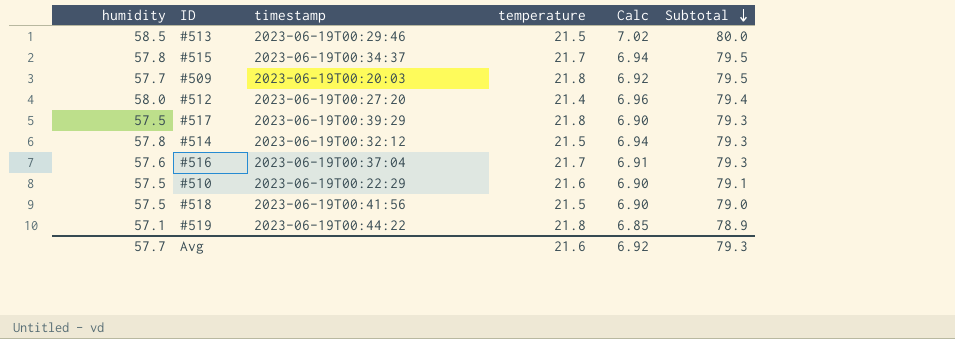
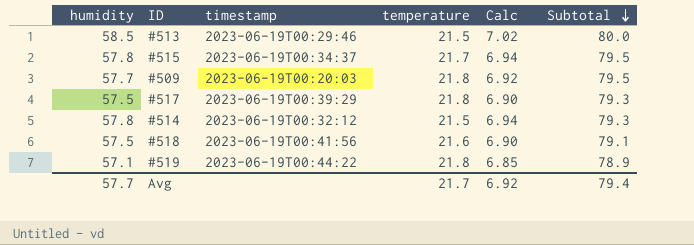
row #512: 58.0 | 2023-06-19T00:27:20 | 21.4 | 6.96 | 79.4 -> none
row #516: 57.6 | 2023-06-19T00:37:04 | 21.7 | 6.91 | 79.3 -> none
row #510: 57.5 | 2023-06-19T00:22:29 | 21.6 | 6.90 | 79.1 -> none
#518 | temperature: 21.5 -> 21.6
#518 | Subtotal: 79.0 -> 79.1
Avg | temperature: 21.6 -> 21.7
Avg | Subtotal: 79.3 -> 79.4

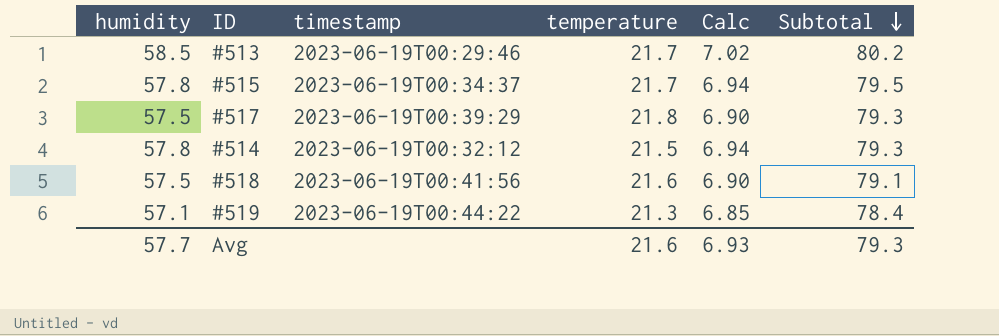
row #509: 57.7 | 2023-06-19T00:20:03 | 21.8 | 6.92 | 79.5 -> none
#513 | temperature: 21.5 -> 21.7
#513 | Subtotal: 80.0 -> 80.2
#519 | temperature: 21.8 -> 21.3
#519 | Subtotal: 78.9 -> 78.4
Avg | temperature: 21.7 -> 21.6
Avg | Calc: 6.92 -> 6.93
Avg | Subtotal: 79.4 -> 79.3

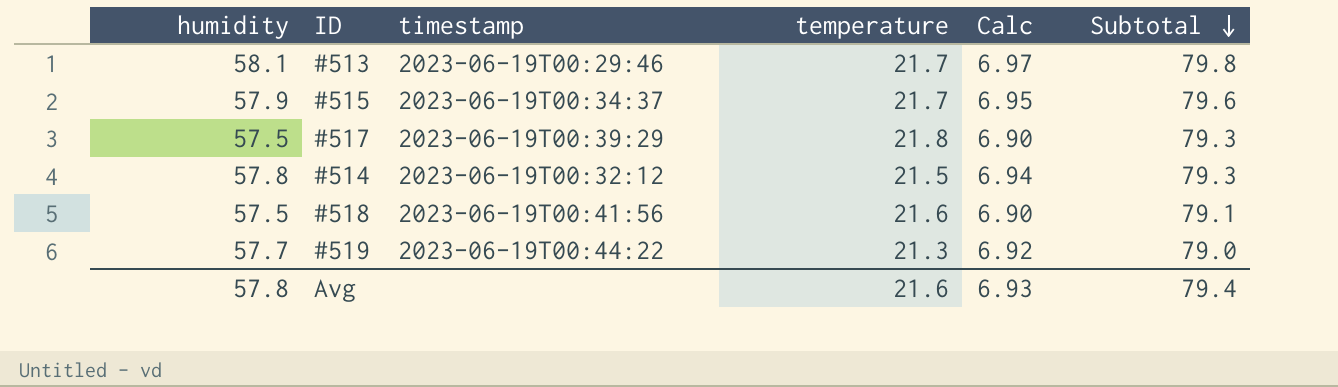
#513 | humidity: 58.5 -> 58.1
#513 | Calc: 7.02 -> 6.97
#513 | Subtotal: 80.2 -> 79.8
#515 | humidity: 57.8 -> 57.9
#515 | Calc: 6.94 -> 6.95
#515 | Subtotal: 79.5 -> 79.6
#519 | humidity: 57.1 -> 57.7
#519 | Calc: 6.85 -> 6.92
#519 | Subtotal: 78.4 -> 79.0
Avg | humidity: 57.7 -> 57.8
Avg | Subtotal: 79.3 -> 79.4

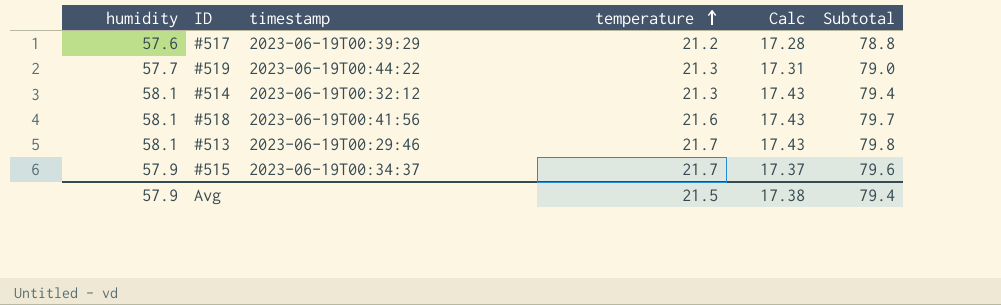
row order: Subtotal descending -> temperature ascending
column Calc | formula: [humidity] * 0.12 -> [humidity] * 0.3
#517 | humidity: 57.5 -> 57.6
#517 | temperature: 21.8 -> 21.2
#517 | Subtotal: 79.3 -> 78.8
#514 | humidity: 57.8 -> 58.1
#514 | temperature: 21.5 -> 21.3
#514 | Subtotal: 79.3 -> 79.4
#518 | humidity: 57.5 -> 58.1
#518 | Subtotal: 79.1 -> 79.7
Avg | humidity: 57.8 -> 57.9
Avg | temperature: 21.6 -> 21.5
Avg | Calc: 6.93 -> 17.38

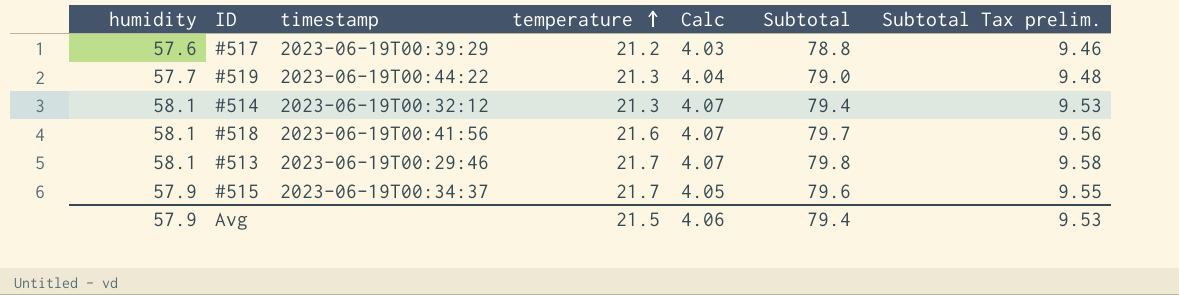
column Calc | formula: [humidity] * 0.3 -> [humidity] * 0.07
column Subtotal Tax prelim. | formula: none -> [Subtotal] * 0.12
Avg | Calc: 17.38 -> 4.06

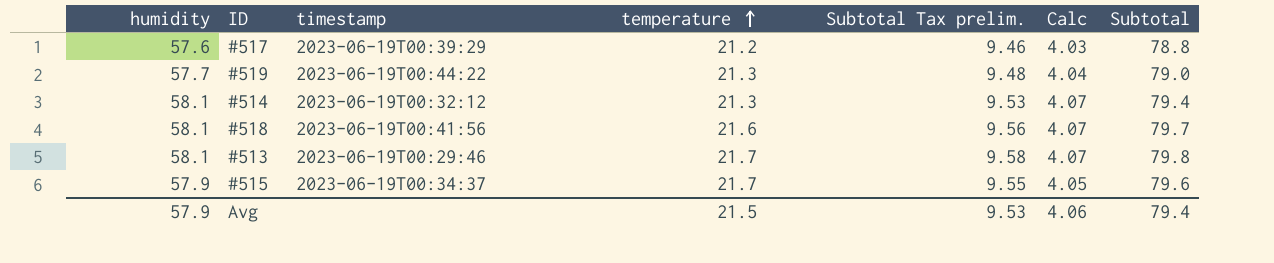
column Subtotal Tax prelim. | position: 7 -> 5

